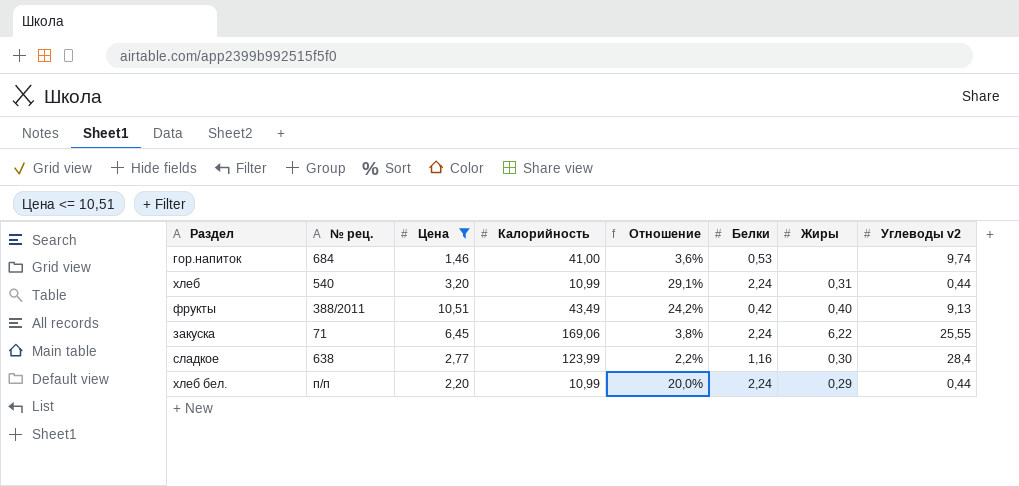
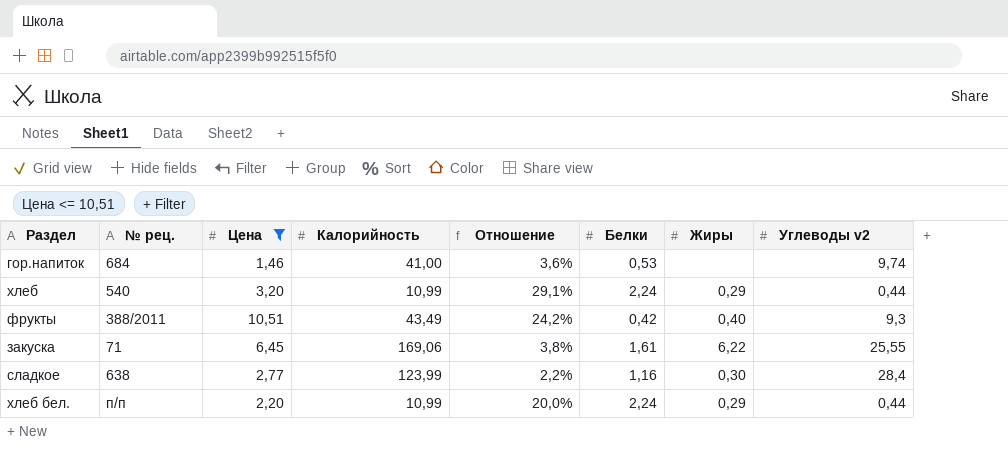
хлеб | Жиры: 0,31 -> 0,29
фрукты | Углеводы v2: 9,13 -> 9,3
закуска | Белки: 2,24 -> 1,61

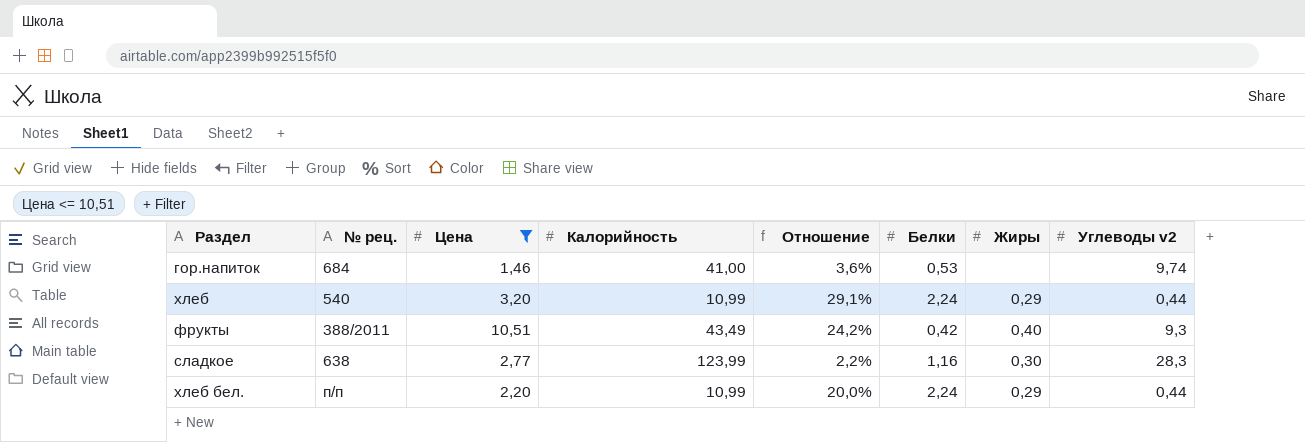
row закуска: 71 | 6,45 | 169,06 | 3,8% | 1,61 | 6,22 | 25,55 -> none
сладкое | Углеводы v2: 28,4 -> 28,3

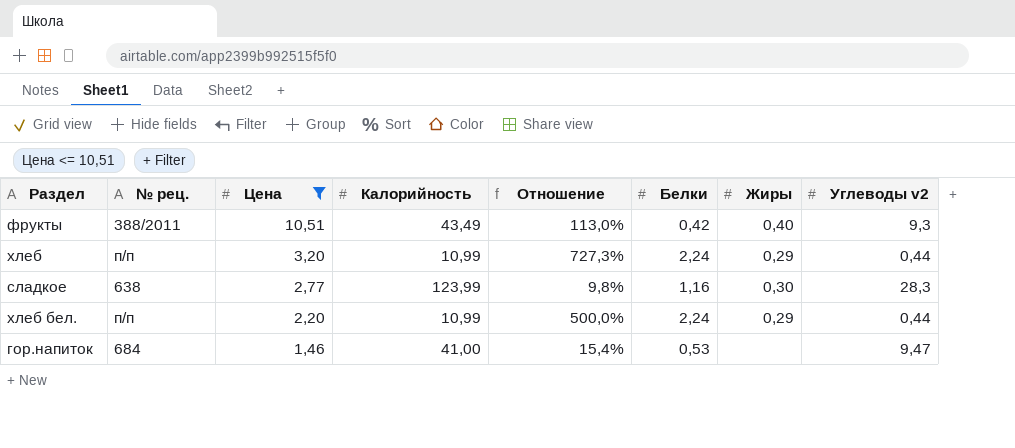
row order: none -> Цена descending
column Отношение | formula: [Цена] / [Калорийность] -> [Цена] / [Углеводы v2]
хлеб | № рец.: 540 -> п/п
гор.напиток | Углеводы v2: 9,74 -> 9,47

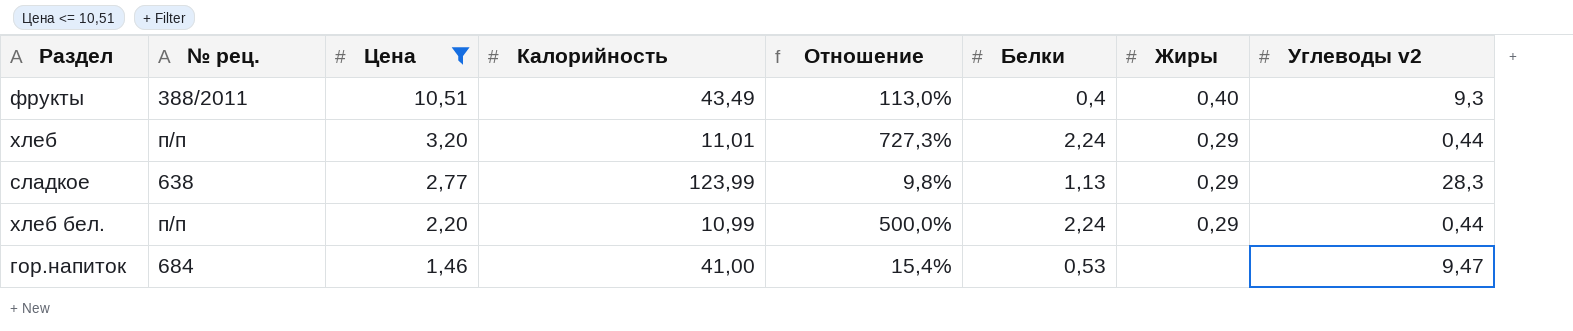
фрукты | Белки: 0,42 -> 0,4
хлеб | Калорийность: 10,99 -> 11,01
сладкое | Белки: 1,16 -> 1,13
сладкое | Жиры: 0,30 -> 0,29

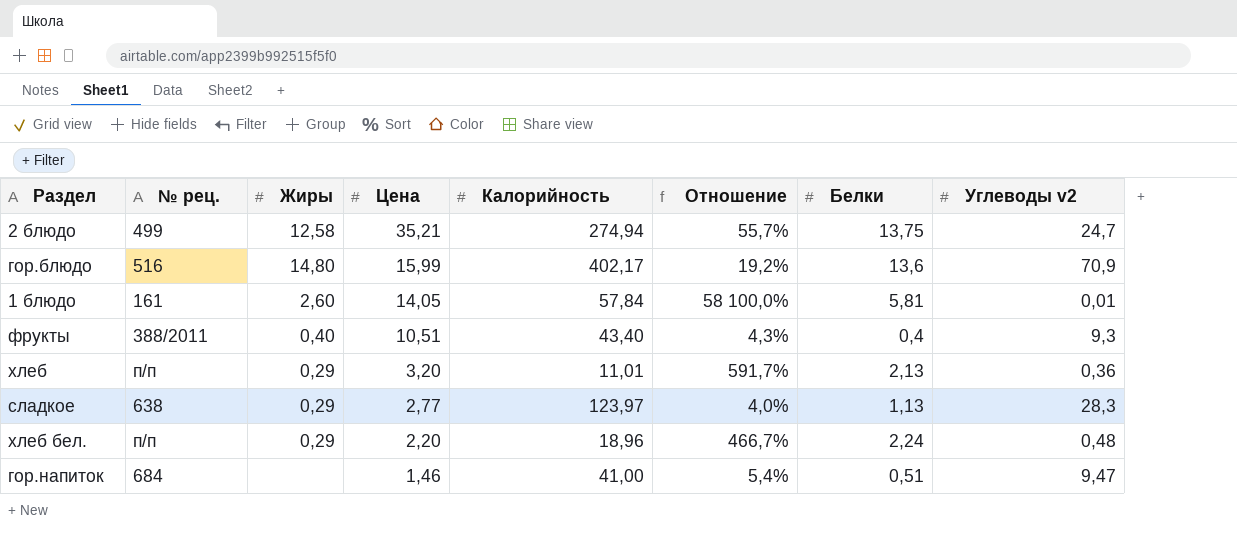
filter: Цена <= 10,51 -> none
column Жиры | position: 7 -> 3
column Отношение | formula: [Цена] / [Углеводы v2] -> [Белки] / [Углеводы v2]
фрукты | Калорийность: 43,49 -> 43,40
хлеб | Белки: 2,24 -> 2,13
хлеб | Углеводы v2: 0,44 -> 0,36
сладкое | Калорийность: 123,99 -> 123,97
хлеб бел. | Калорийность: 10,99 -> 18,96
хлеб бел. | Углеводы v2: 0,44 -> 0,48
гор.напиток | Белки: 0,53 -> 0,51

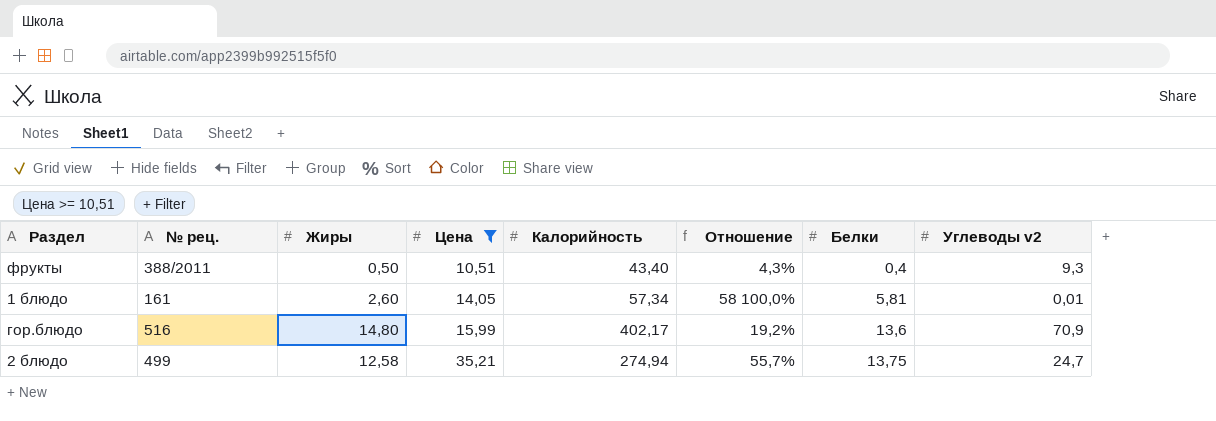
filter: none -> Цена >= 10,51
row order: Цена descending -> Цена ascending
фрукты | Жиры: 0,40 -> 0,50
1 блюдо | Калорийность: 57,84 -> 57,34

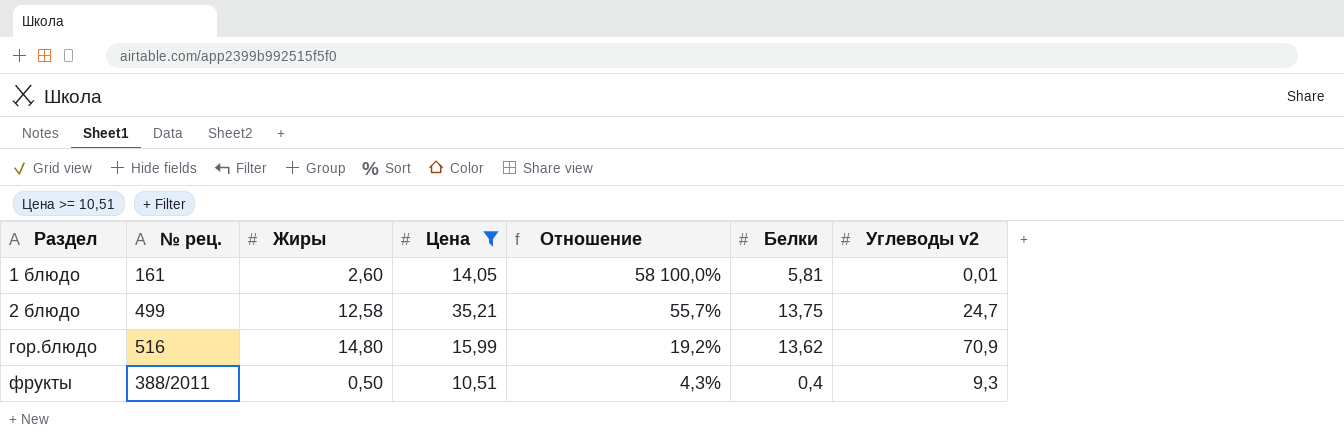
row order: Цена ascending -> Раздел ascending
column Калорийность | position: 5 -> none
гор.блюдо | Белки: 13,6 -> 13,62

